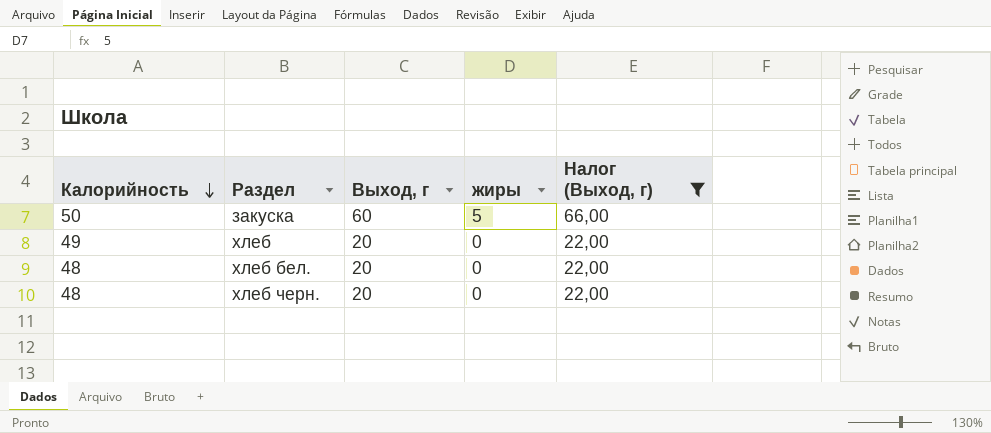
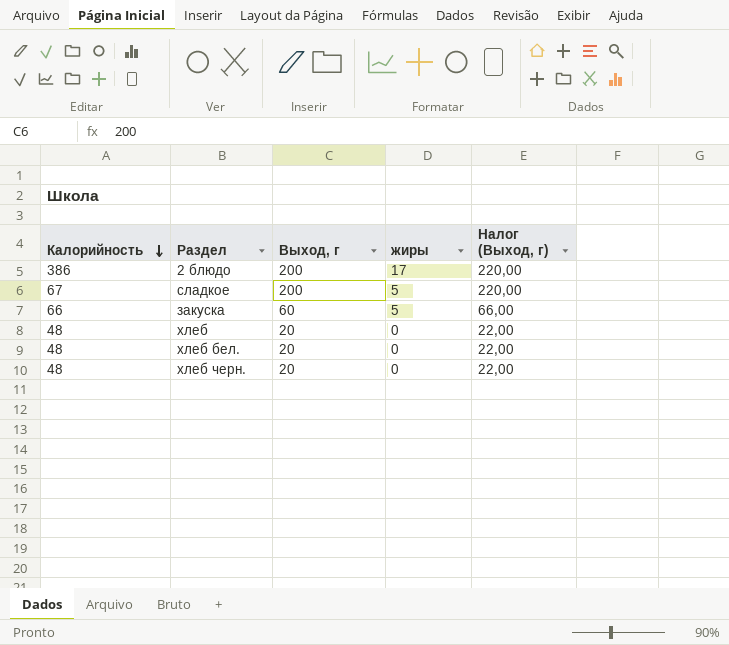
filter: Налог (Выход, г) != 220,00 -> none
закуска | Калорийность: 50 -> 66
хлеб | Калорийность: 49 -> 48

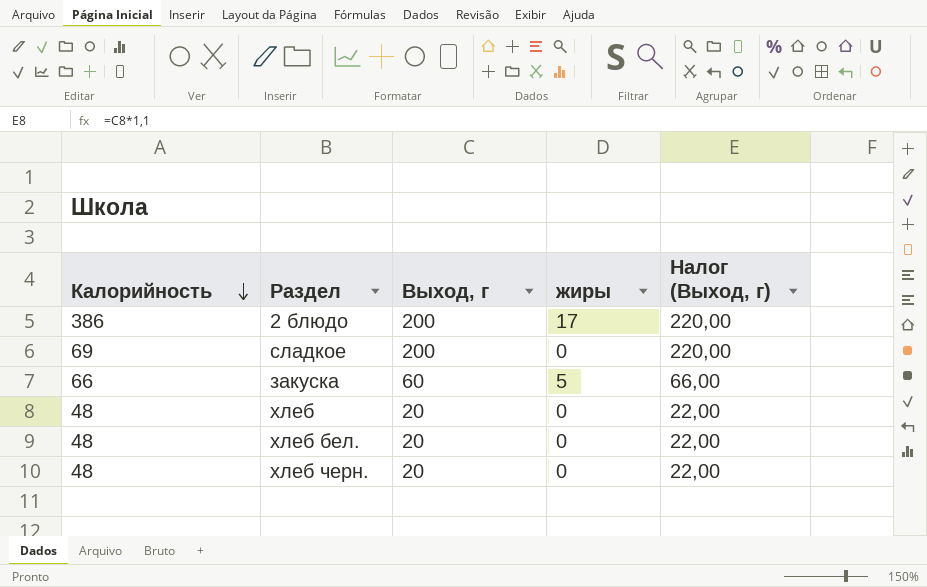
сладкое | Калорийность: 67 -> 69
сладкое | жиры: 5 -> 0

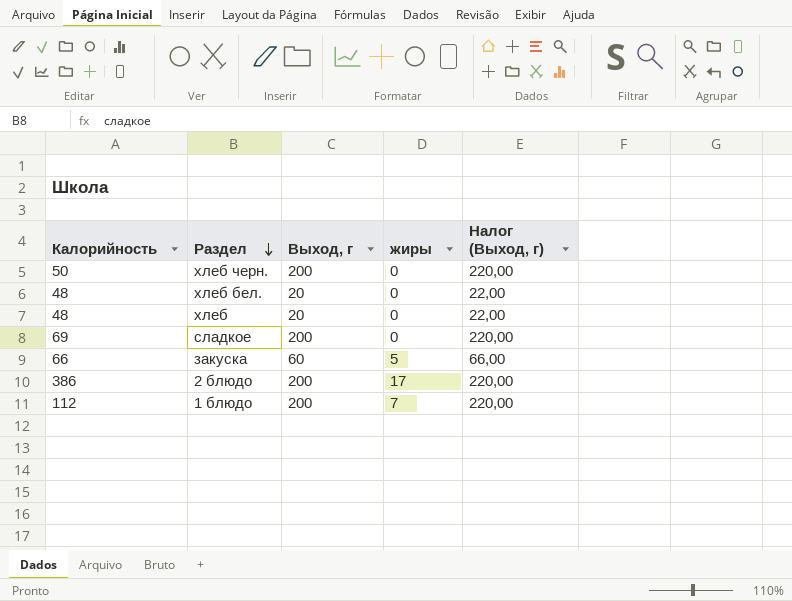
row order: Калорийность descending -> Раздел descending
хлеб черн. | Калорийность: 48 -> 50
хлеб черн. | Выход, г: 20 -> 200
хлеб черн. | Налог (Выход, г): 22,00 -> 220,00
row 1 блюдо: none -> 112 | 200 | 7 | 220,00

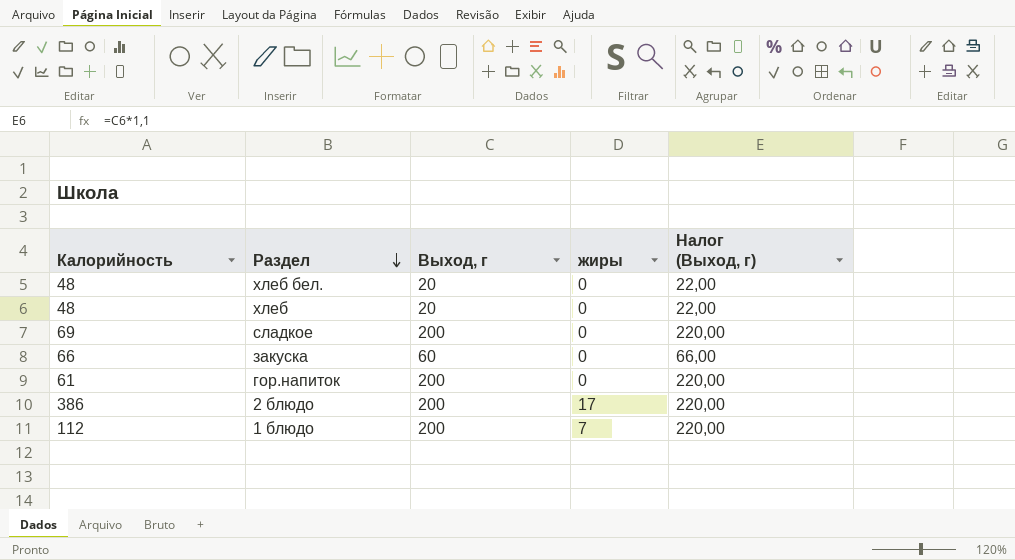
row хлеб черн.: 50 | 200 | 0 | 220,00 -> none
закуска | жиры: 5 -> 0
row гор.напиток: none -> 61 | 200 | 0 | 220,00

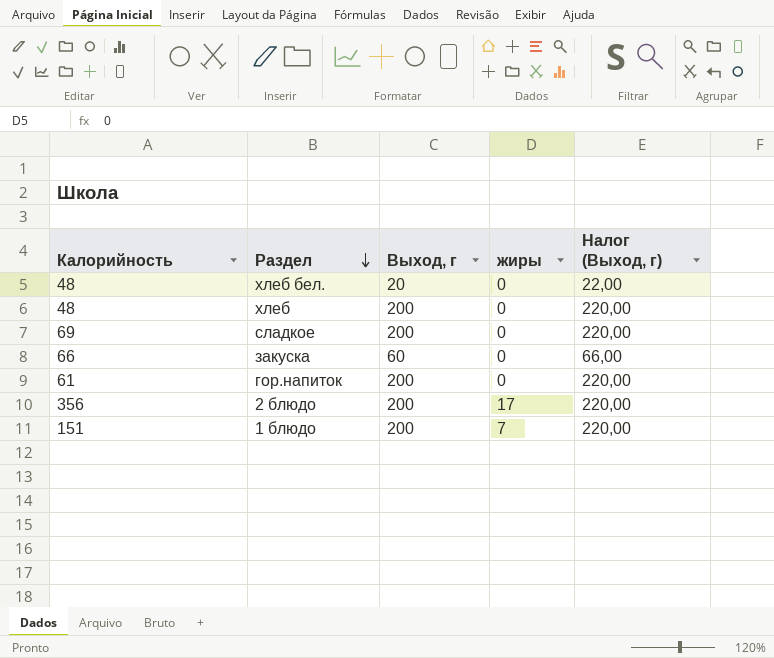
хлеб | Выход, г: 20 -> 200
хлеб | Налог (Выход, г): 22,00 -> 220,00
2 блюдо | Калорийность: 386 -> 356
1 блюдо | Калорийность: 112 -> 151

